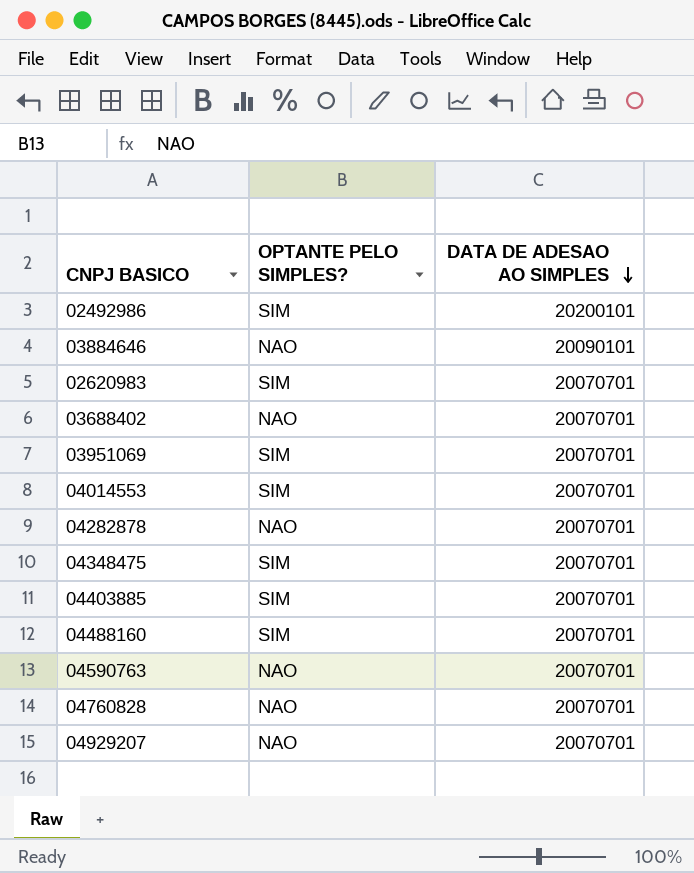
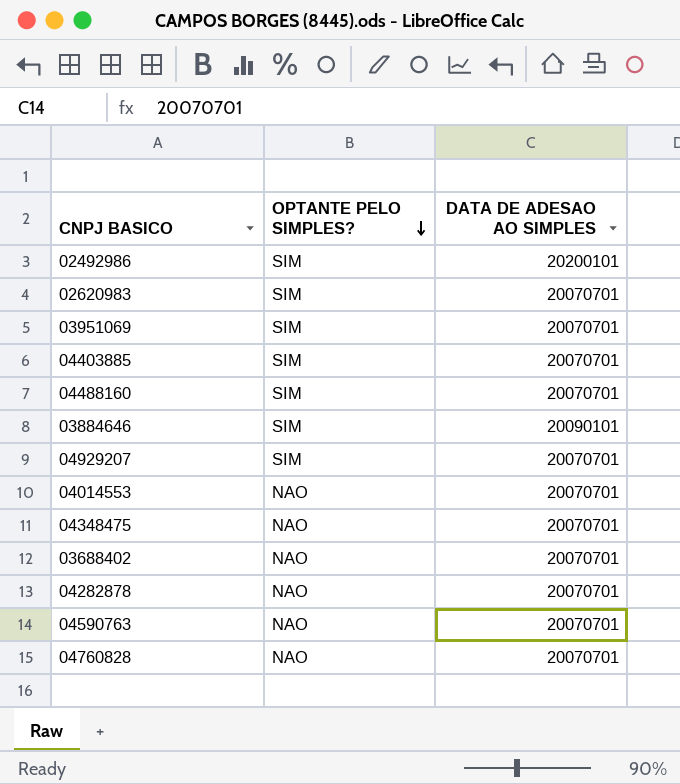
row order: DATA DE ADESAO AO SIMPLES descending -> OPTANTE PELO SIMPLES? descending
03884646 | OPTANTE PELO SIMPLES?: NAO -> SIM
04929207 | OPTANTE PELO SIMPLES?: NAO -> SIM
04014553 | OPTANTE PELO SIMPLES?: SIM -> NAO
04348475 | OPTANTE PELO SIMPLES?: SIM -> NAO

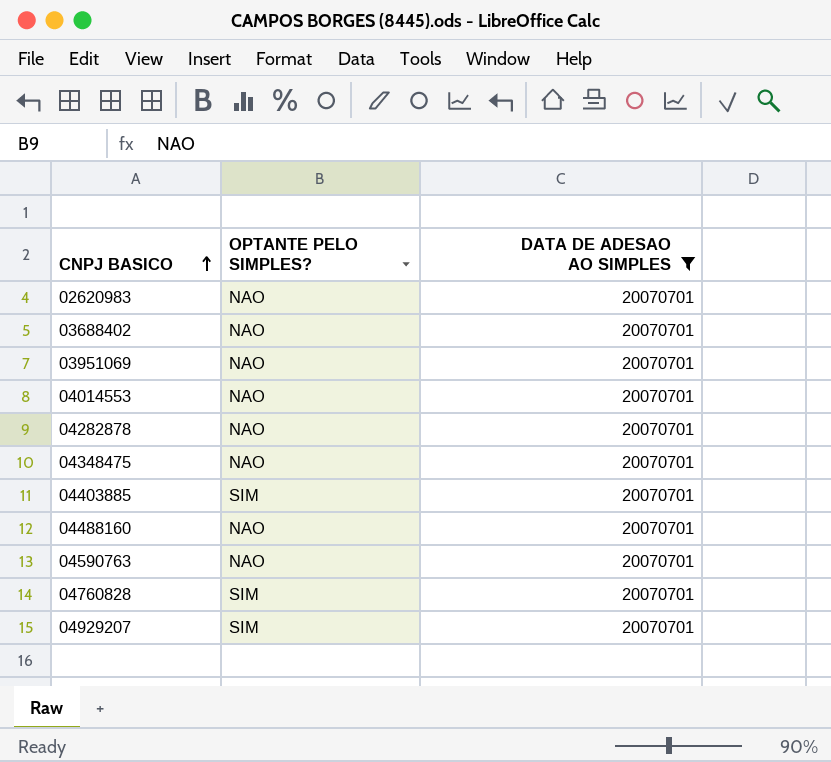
filter: none -> DATA DE ADESAO AO SIMPLES = 20070701
row order: OPTANTE PELO SIMPLES? descending -> CNPJ BASICO ascending
02620983 | OPTANTE PELO SIMPLES?: SIM -> NAO
03951069 | OPTANTE PELO SIMPLES?: SIM -> NAO
04488160 | OPTANTE PELO SIMPLES?: SIM -> NAO
04760828 | OPTANTE PELO SIMPLES?: NAO -> SIM

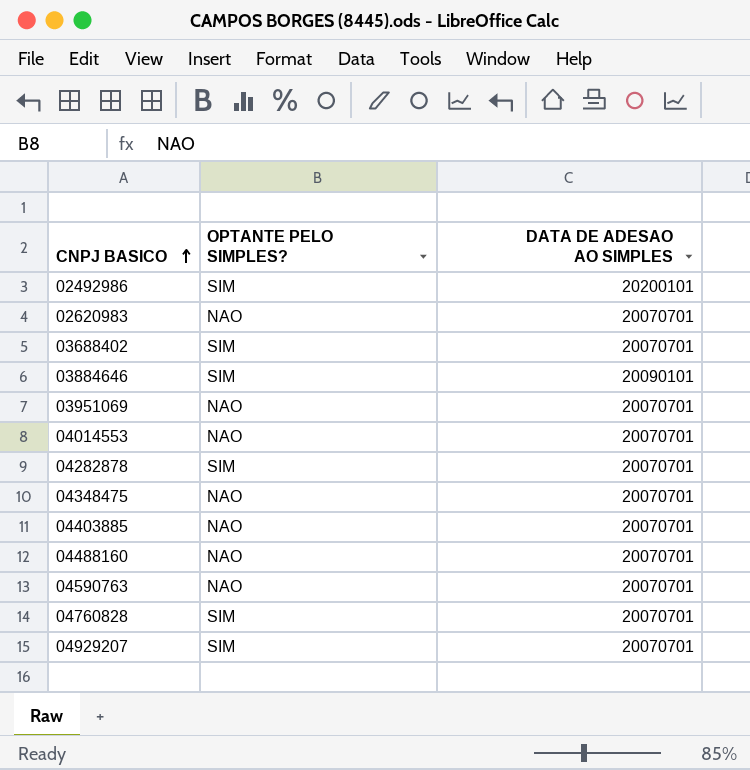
filter: DATA DE ADESAO AO SIMPLES = 20070701 -> none
03688402 | OPTANTE PELO SIMPLES?: NAO -> SIM
04282878 | OPTANTE PELO SIMPLES?: NAO -> SIM
04403885 | OPTANTE PELO SIMPLES?: SIM -> NAO

